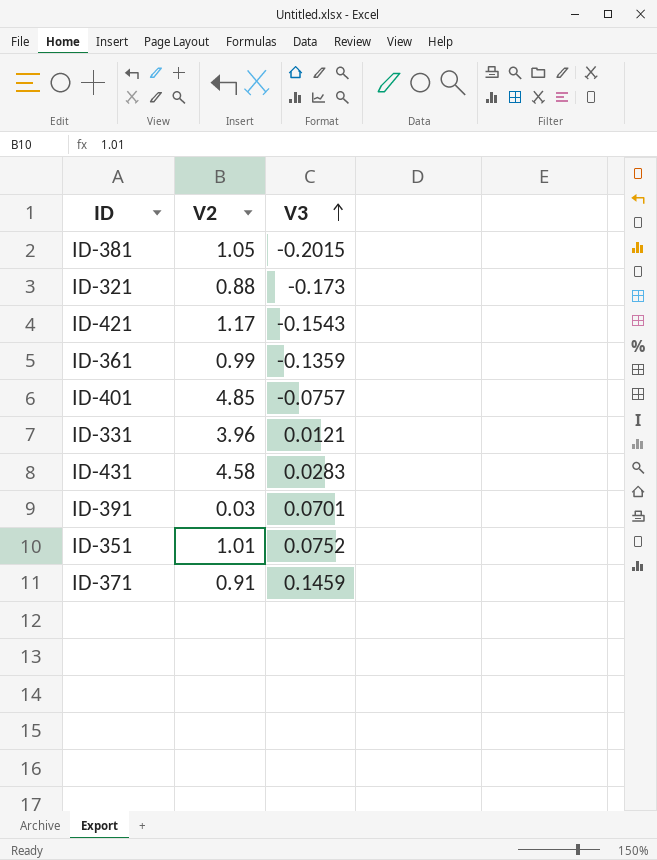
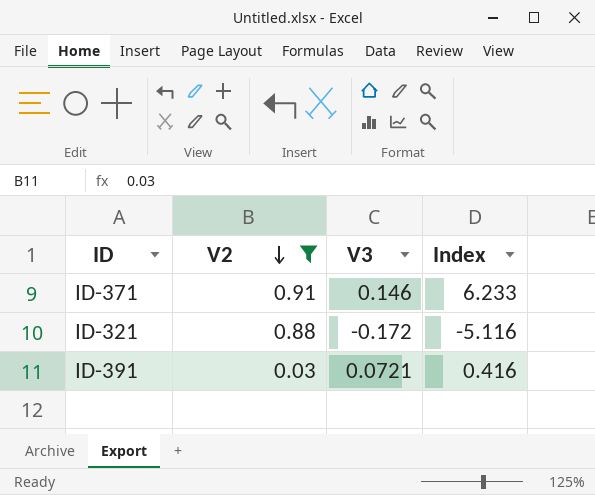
filter: none -> V2 <= 0.91
row order: V3 ascending -> V2 descending
column Index | formula: none -> [V2] / [V3]
ID-371 | V3: 0.1459 -> 0.146
ID-321 | V3: -0.173 -> -0.172
ID-391 | V3: 0.0701 -> 0.0721

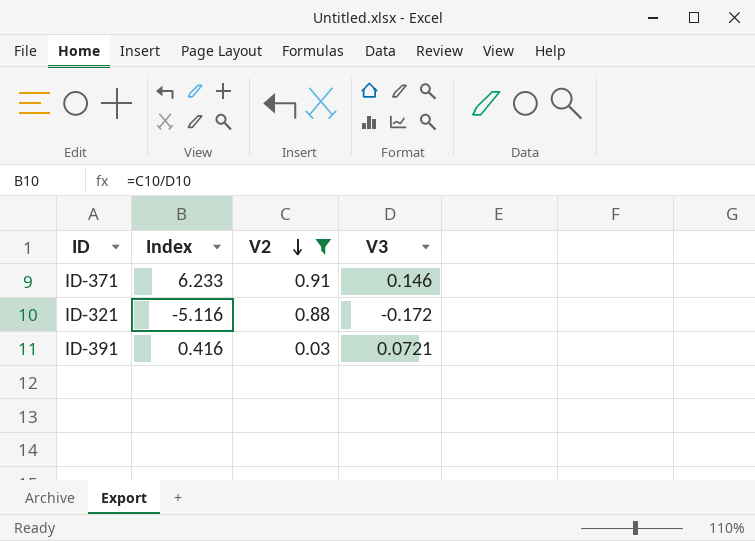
column Index | position: 4 -> 2

